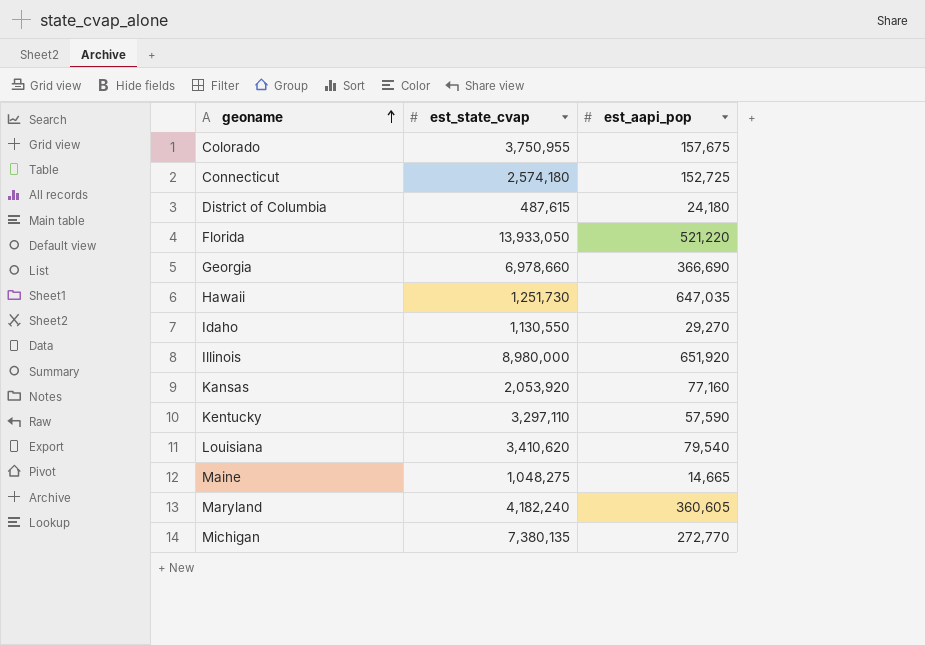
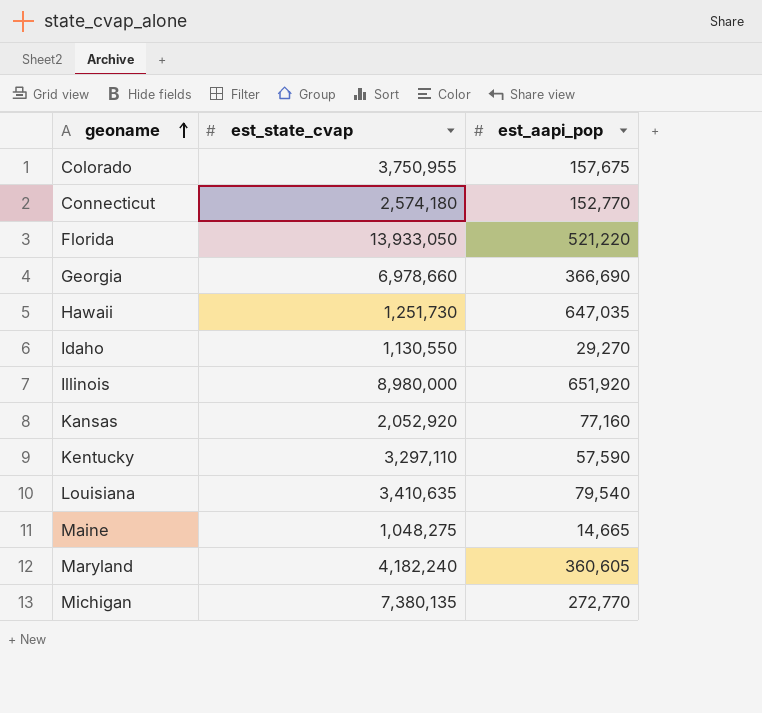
row District of Columbia: 487,615 | 24,180 -> none
Connecticut | est_aapi_pop: 152,725 -> 152,770
Kansas | est_state_cvap: 2,053,920 -> 2,052,920
Louisiana | est_state_cvap: 3,410,620 -> 3,410,635

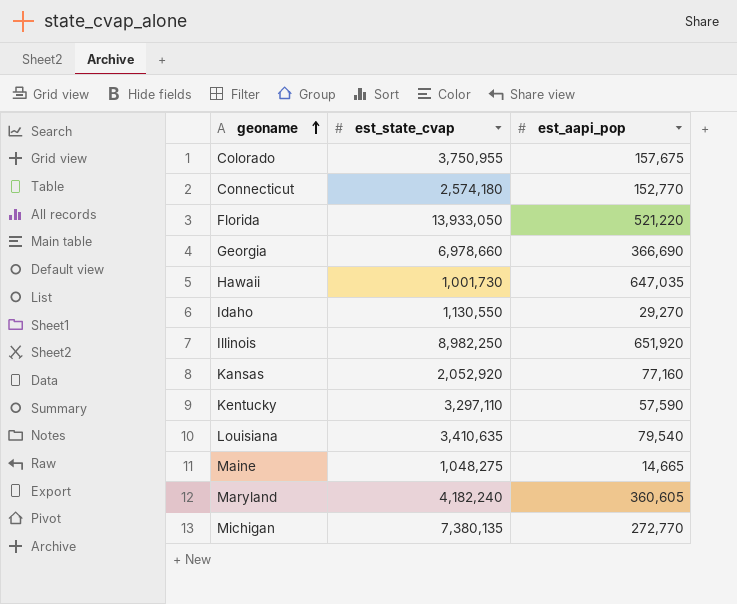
Hawaii | est_state_cvap: 1,251,730 -> 1,001,730
Illinois | est_state_cvap: 8,980,000 -> 8,982,250

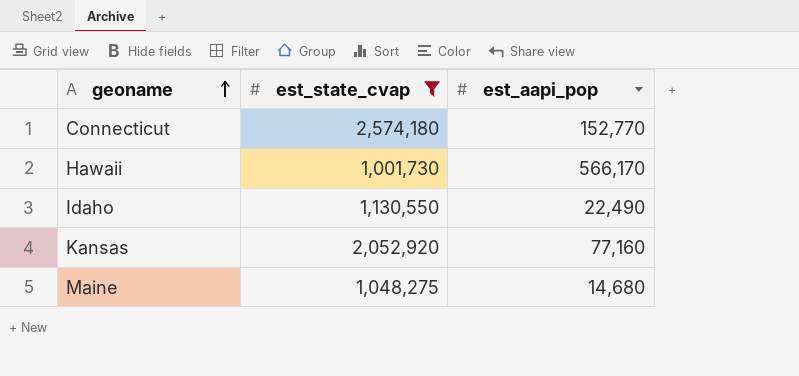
filter: none -> est_state_cvap <= 2,574,180
Hawaii | est_aapi_pop: 647,035 -> 566,170
Idaho | est_aapi_pop: 29,270 -> 22,490
Maine | est_aapi_pop: 14,665 -> 14,680

